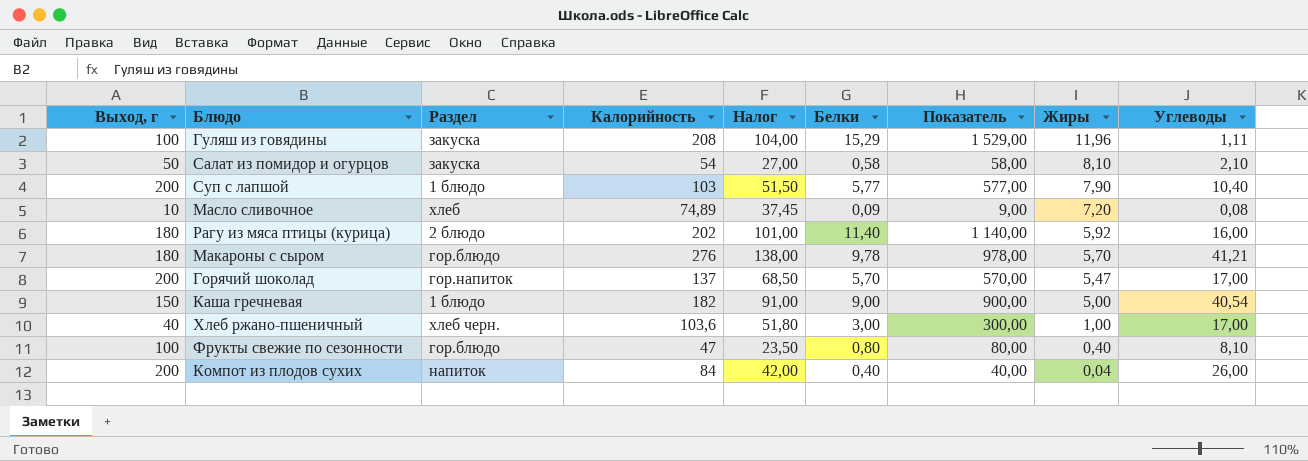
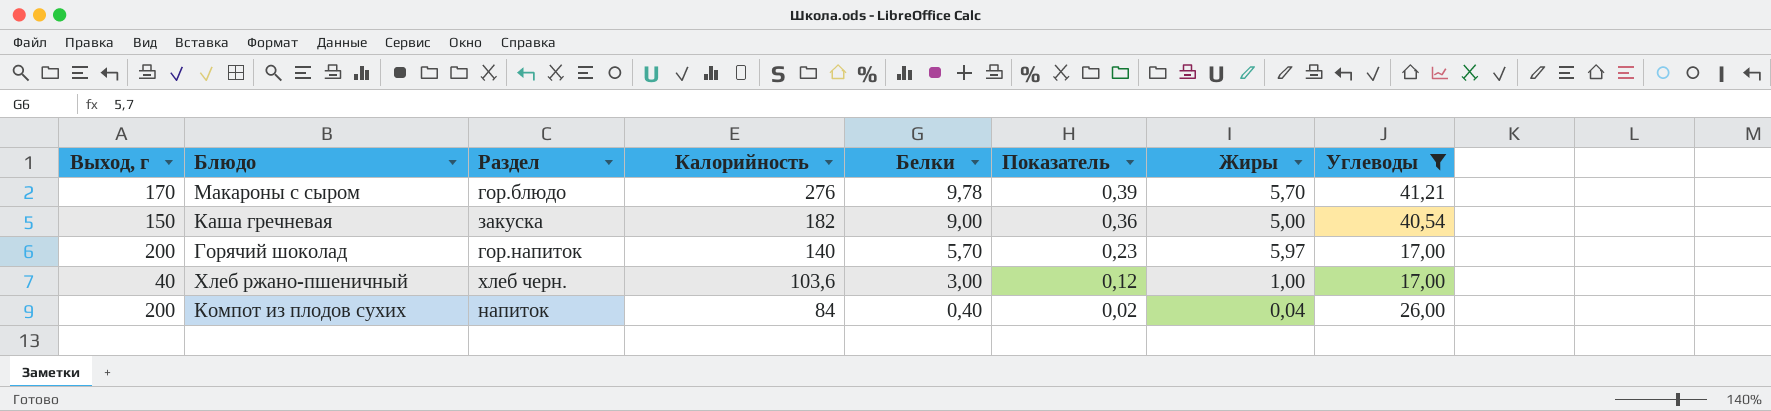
filter: none -> Углеводы >= 17,00
row order: Жиры descending -> Калорийность descending
column Налог | formula: [Калорийность] * 0,5 -> none
column Показатель | formula: [Белки] * 100 -> [Белки] * 0,04
Макароны с сыром | Выход, г: 180 -> 170
Каша гречневая | Раздел: 1 блюдо -> закуска
Горячий шоколад | Калорийность: 137 -> 140
Горячий шоколад | Жиры: 5,47 -> 5,97

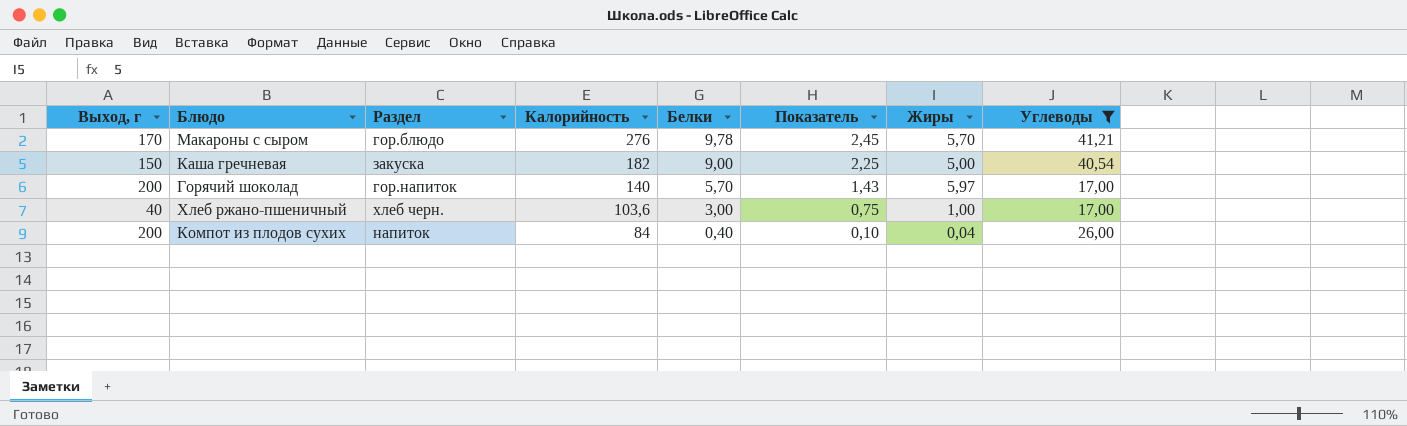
column Показатель | formula: [Белки] * 0,04 -> [Белки] * 0,25

